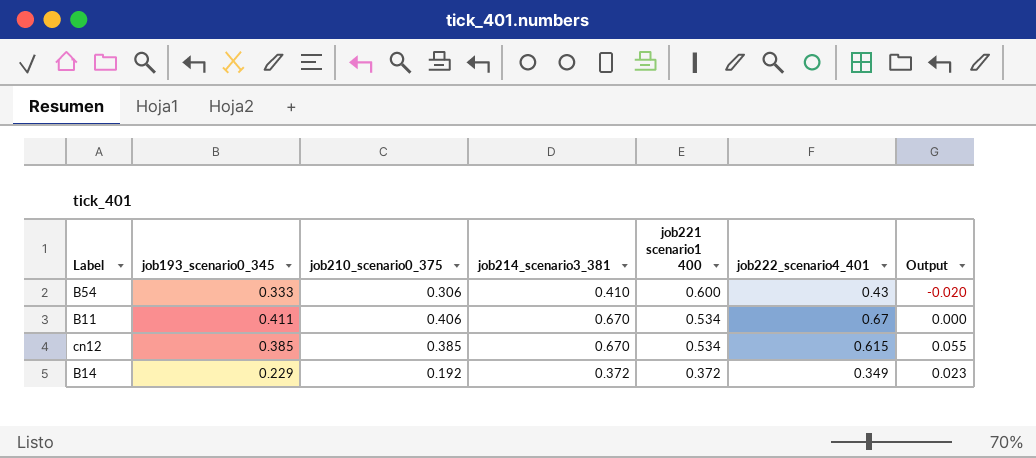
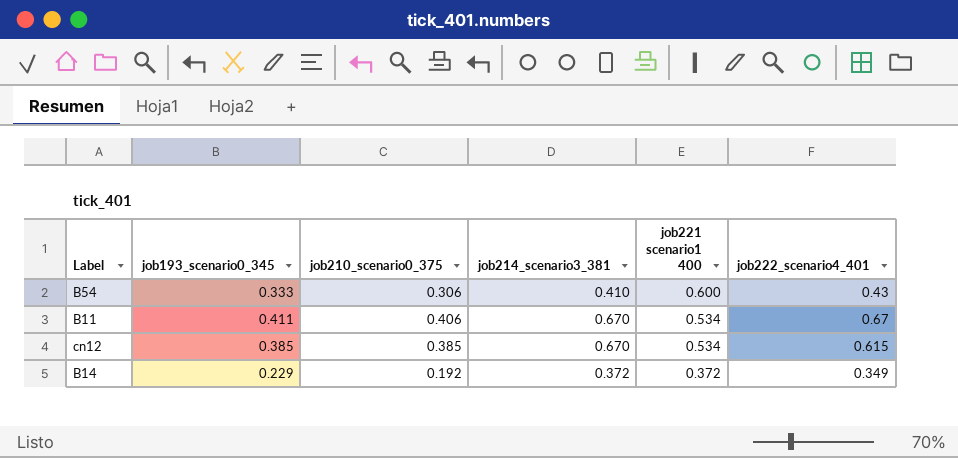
column Output | formula: [job214_scenario3_381] - [job222_scenario4_401] -> none

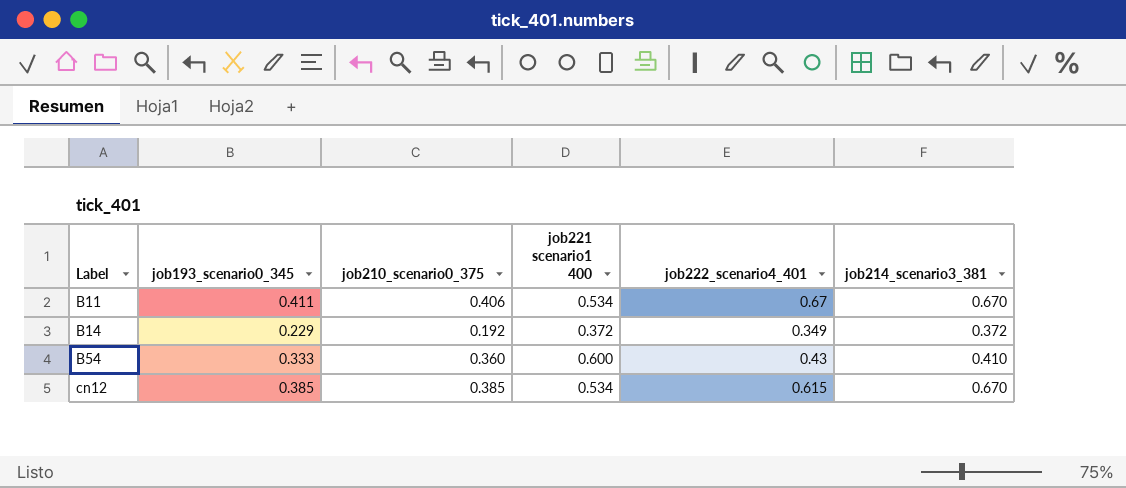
row order: job221 scenario1 400 descending -> Label ascending
column job214_scenario3_381 | position: 4 -> 6
B54 | job210_scenario0_375: 0.306 -> 0.360

